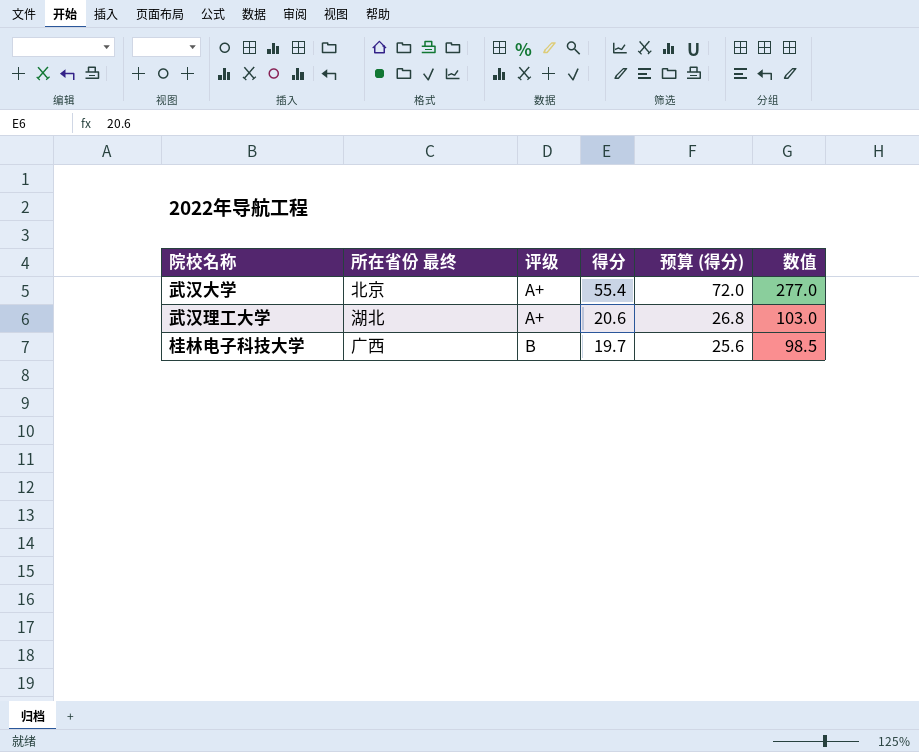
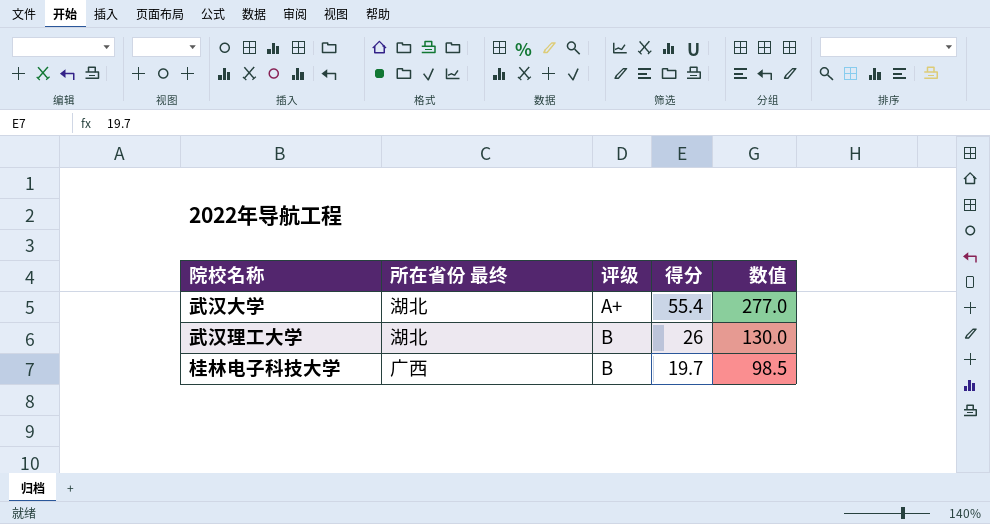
column 预算 (得分) | formula: [得分] * 1.3 -> none
武汉大学 | 所在省份 最终: 北京 -> 湖北
武汉理工大学 | 评级: A+ -> B
武汉理工大学 | 得分: 20.6 -> 26
武汉理工大学 | 数值: 103.0 -> 130.0

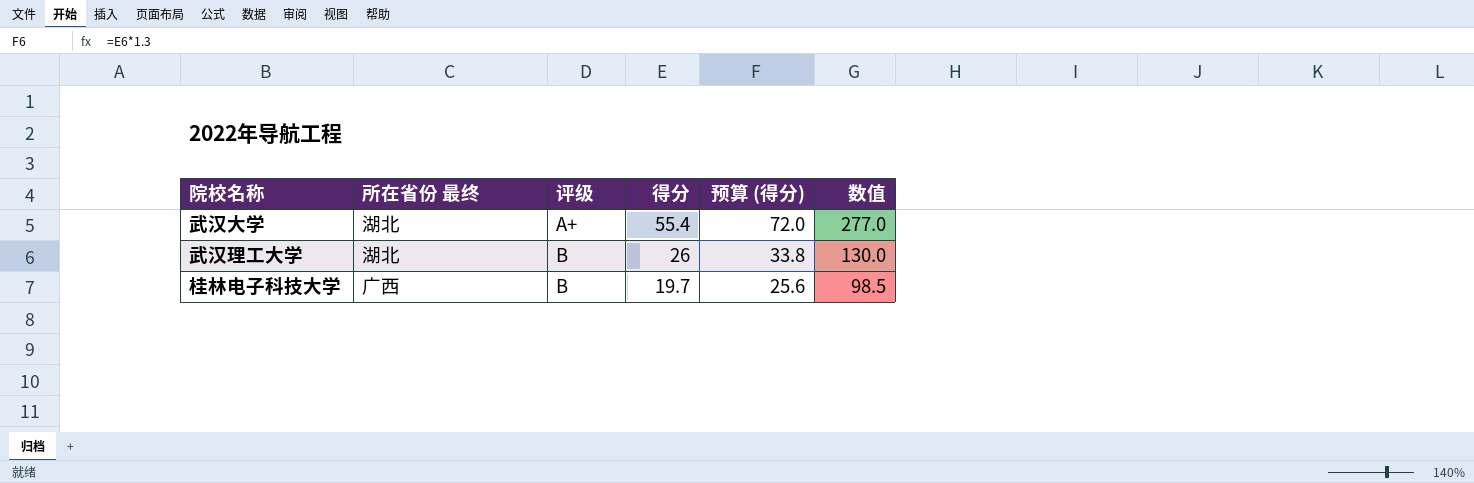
column 预算 (得分) | formula: none -> [得分] * 1.3

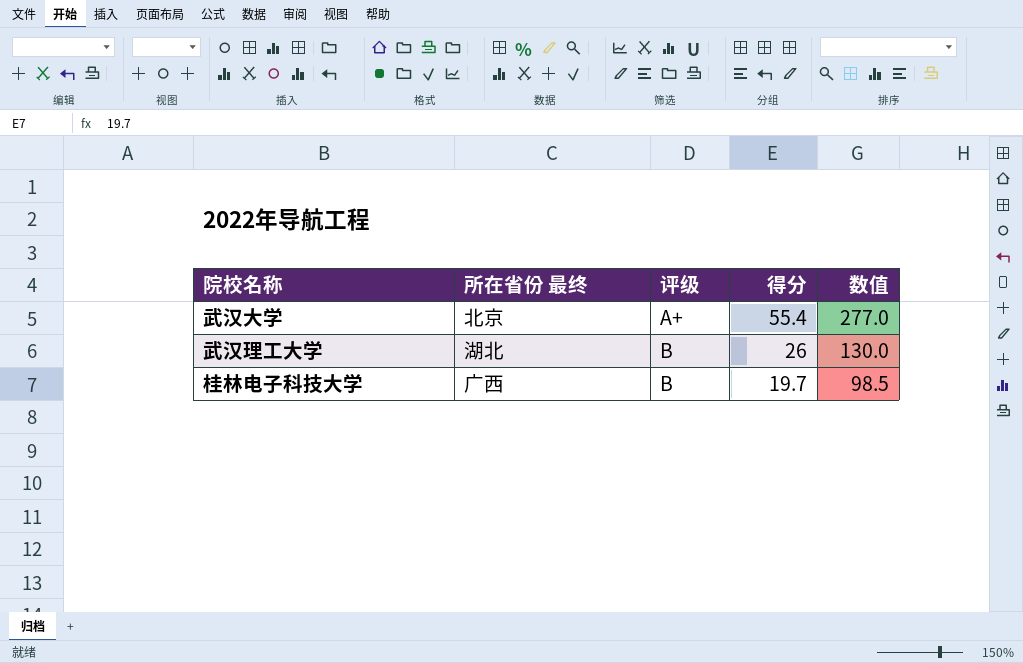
column 预算 (得分) | formula: [得分] * 1.3 -> none
武汉大学 | 所在省份 最终: 湖北 -> 北京

